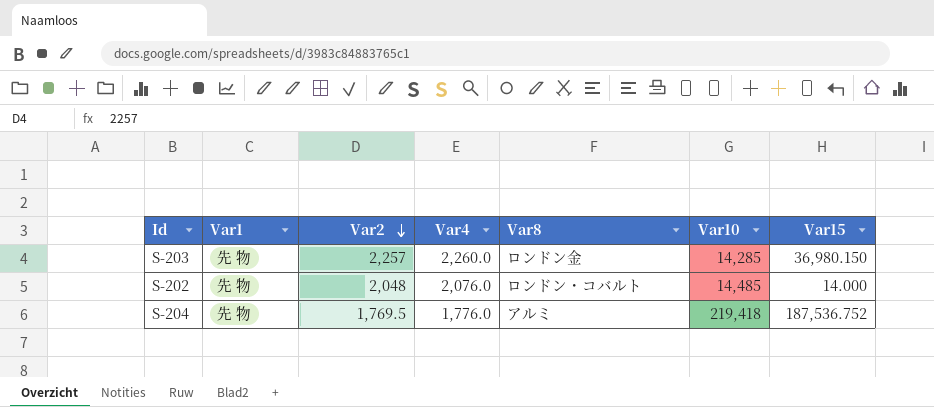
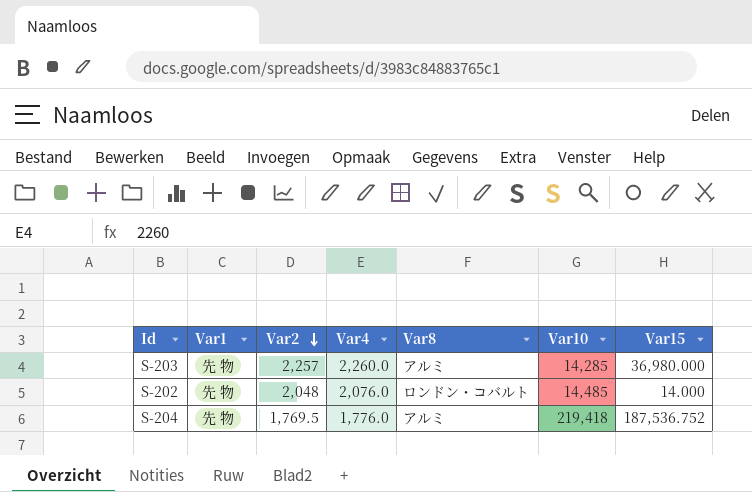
S-203 | Var8: ロンドン金 -> アルミ
S-203 | Var15: 36,980.150 -> 36,980.000

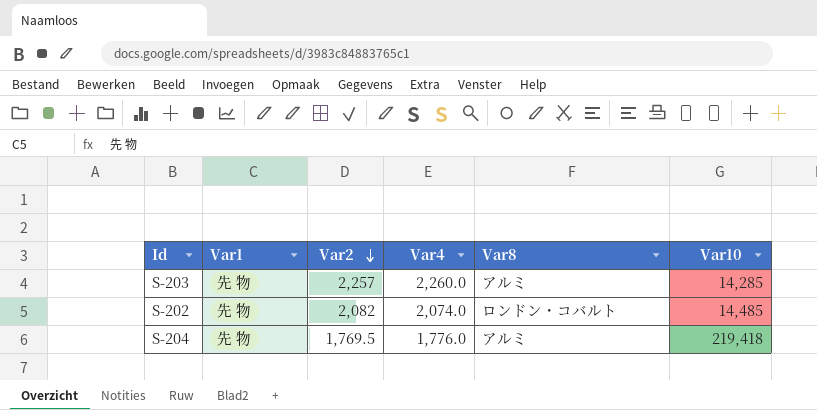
column Var15 | position: 7 -> none
S-202 | Var2: 2,048 -> 2,082
S-202 | Var4: 2,076.0 -> 2,074.0

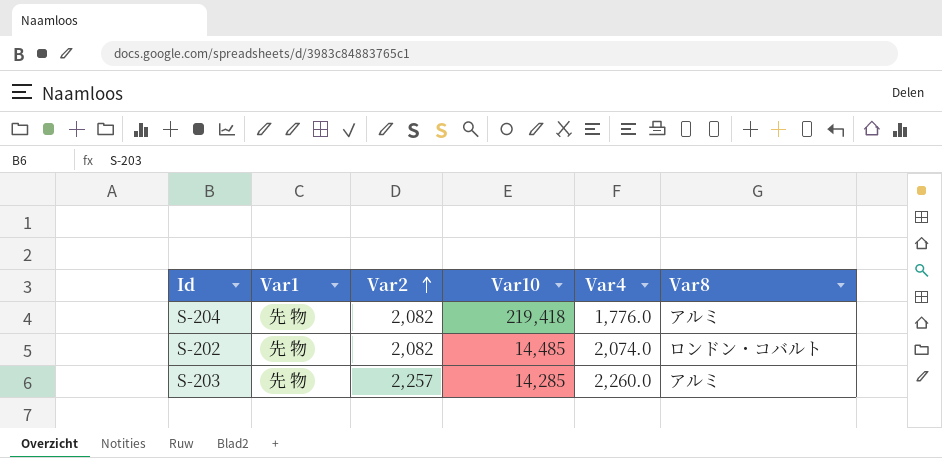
row order: Var2 descending -> Var2 ascending
column Var10 | position: 6 -> 4
S-204 | Var2: 1,769.5 -> 2,082

